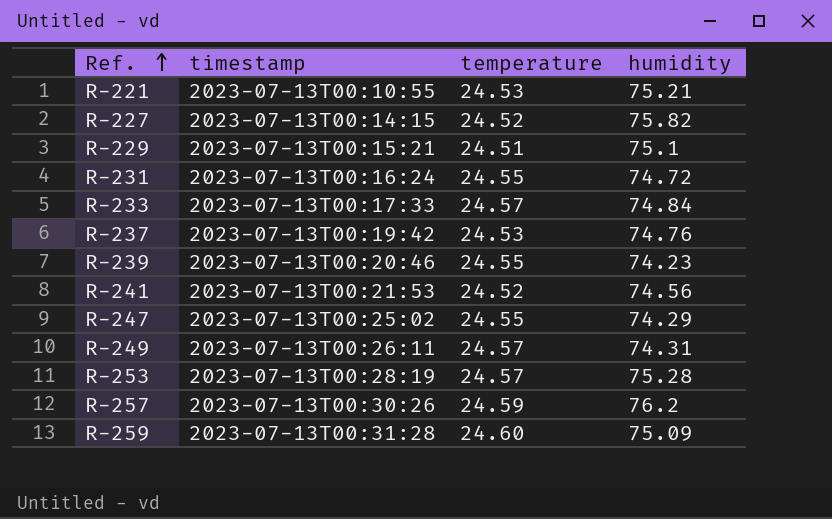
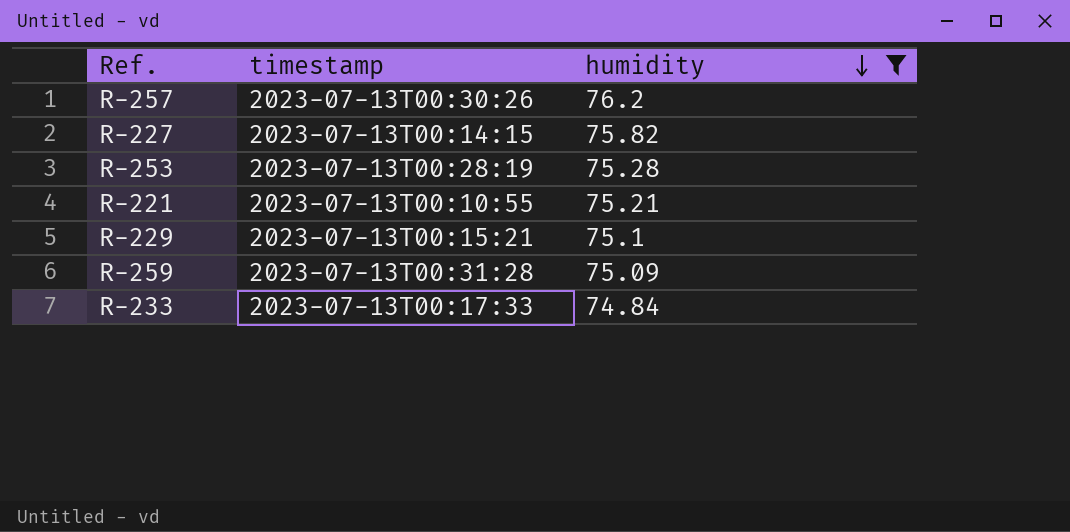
filter: none -> humidity >= 74.84
row order: Ref. ascending -> humidity descending
column temperature | position: 3 -> none

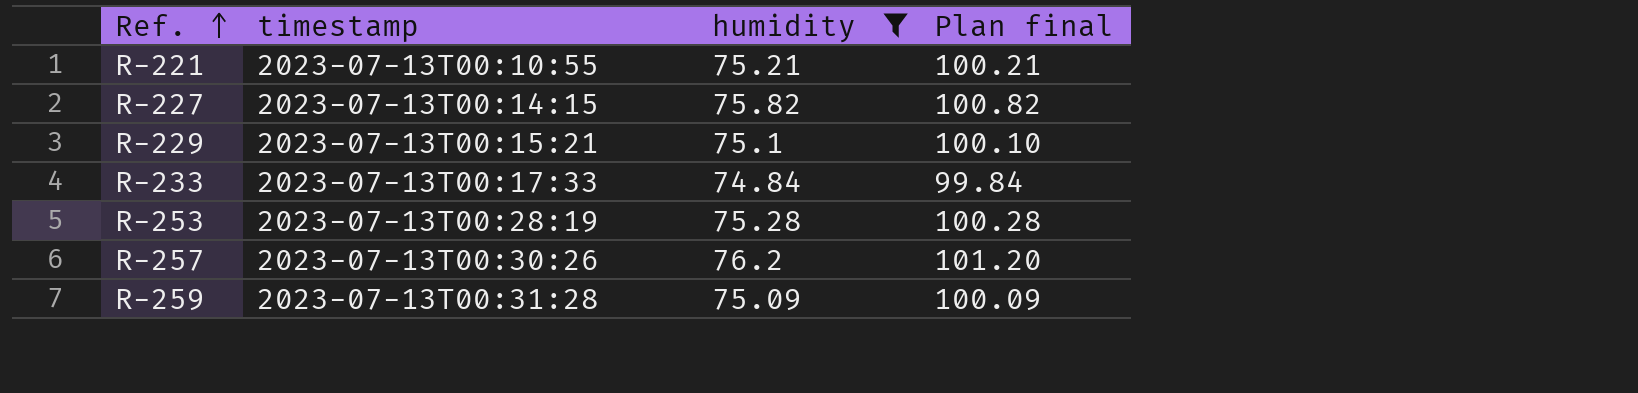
row order: humidity descending -> Ref. ascending
column Plan final | formula: none -> [humidity] + 25

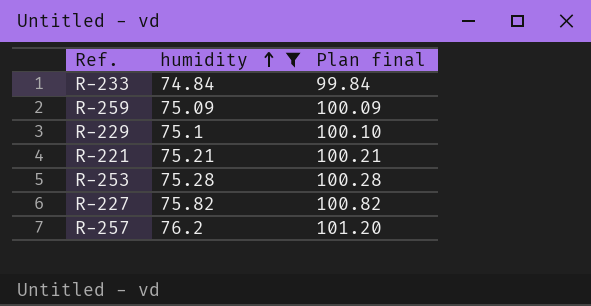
row order: Ref. ascending -> humidity ascending
column timestamp | position: 2 -> none

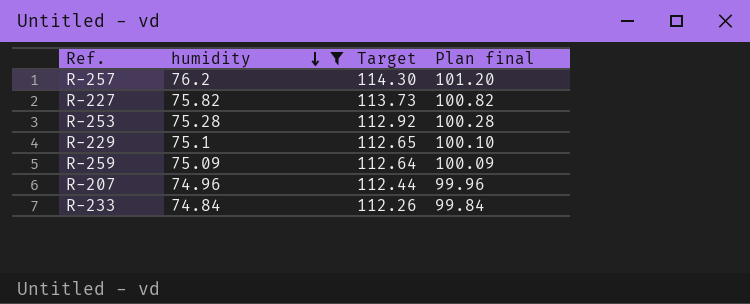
row order: humidity ascending -> humidity descending
column Target | formula: none -> [humidity] * 1.5
row R-221: 75.21 | 100.21 -> none
row R-207: none -> 74.96 | 112.44 | 99.96

